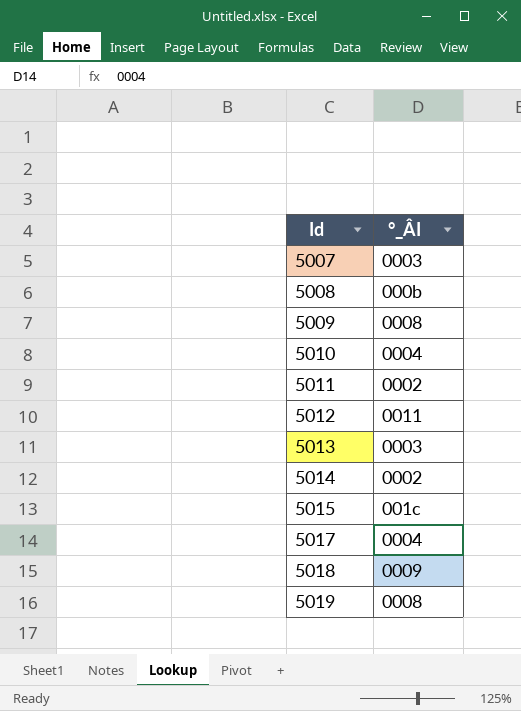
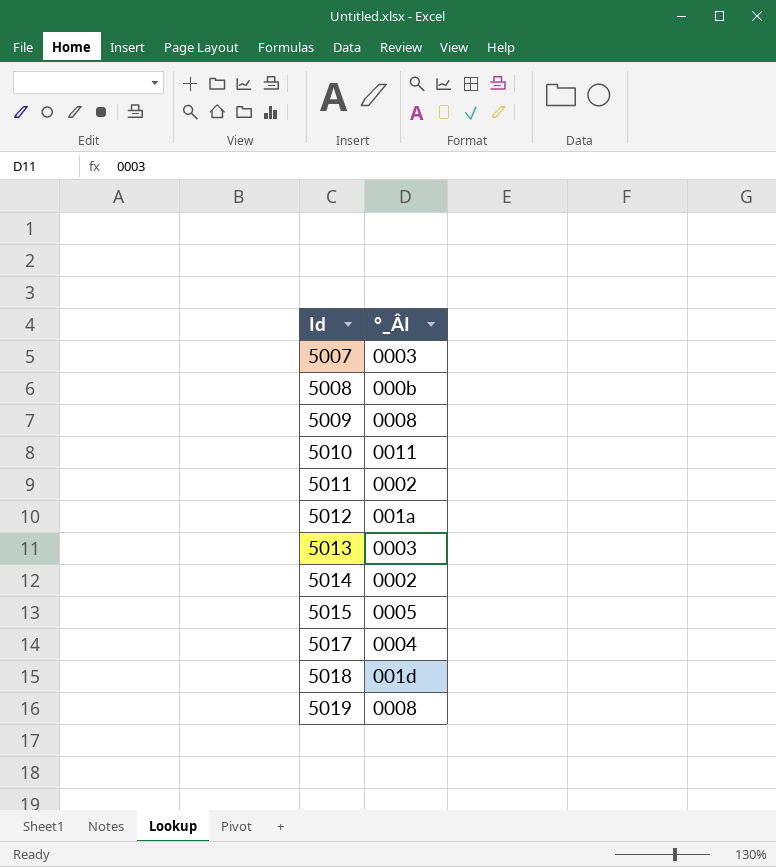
5010 | °_ÂI: 0004 -> 0011
5012 | °_ÂI: 0011 -> 001a
5015 | °_ÂI: 001c -> 0005
5018 | °_ÂI: 0009 -> 001d

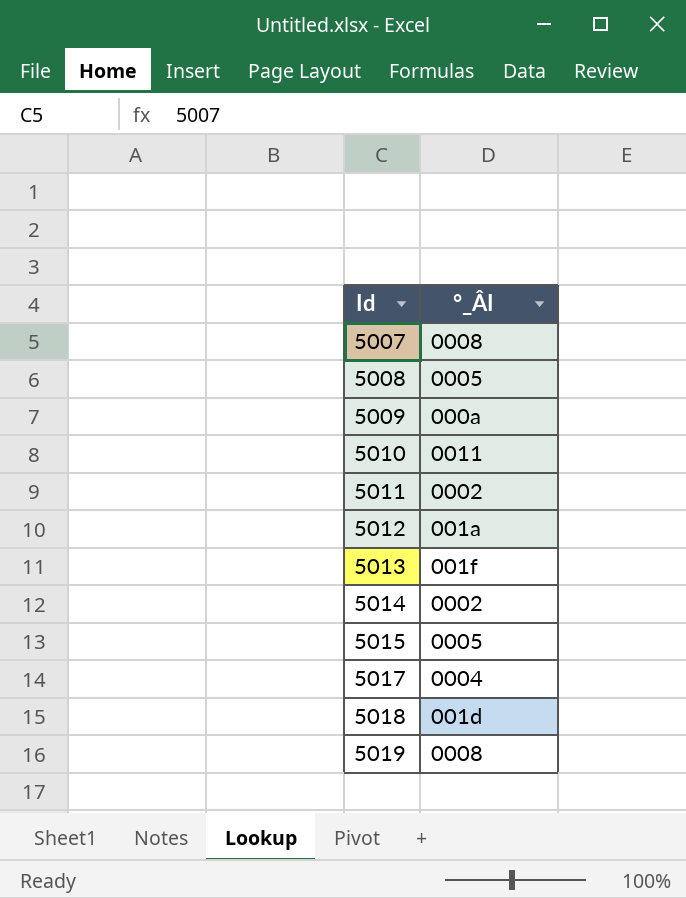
5007 | °_ÂI: 0003 -> 0008
5008 | °_ÂI: 000b -> 0005
5009 | °_ÂI: 0008 -> 000a
5013 | °_ÂI: 0003 -> 001f

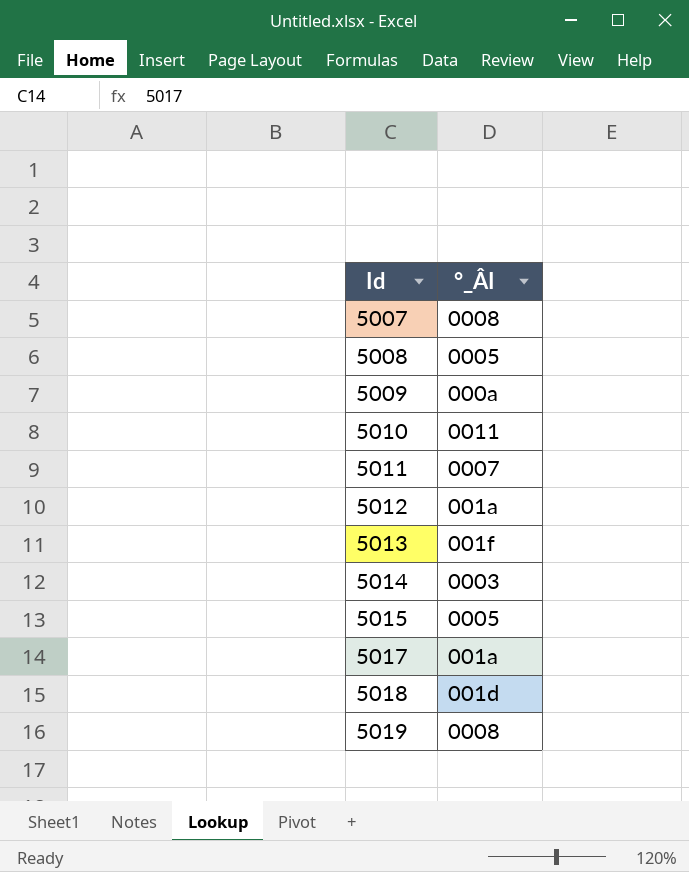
5011 | °_ÂI: 0002 -> 0007
5014 | °_ÂI: 0002 -> 0003
5017 | °_ÂI: 0004 -> 001a

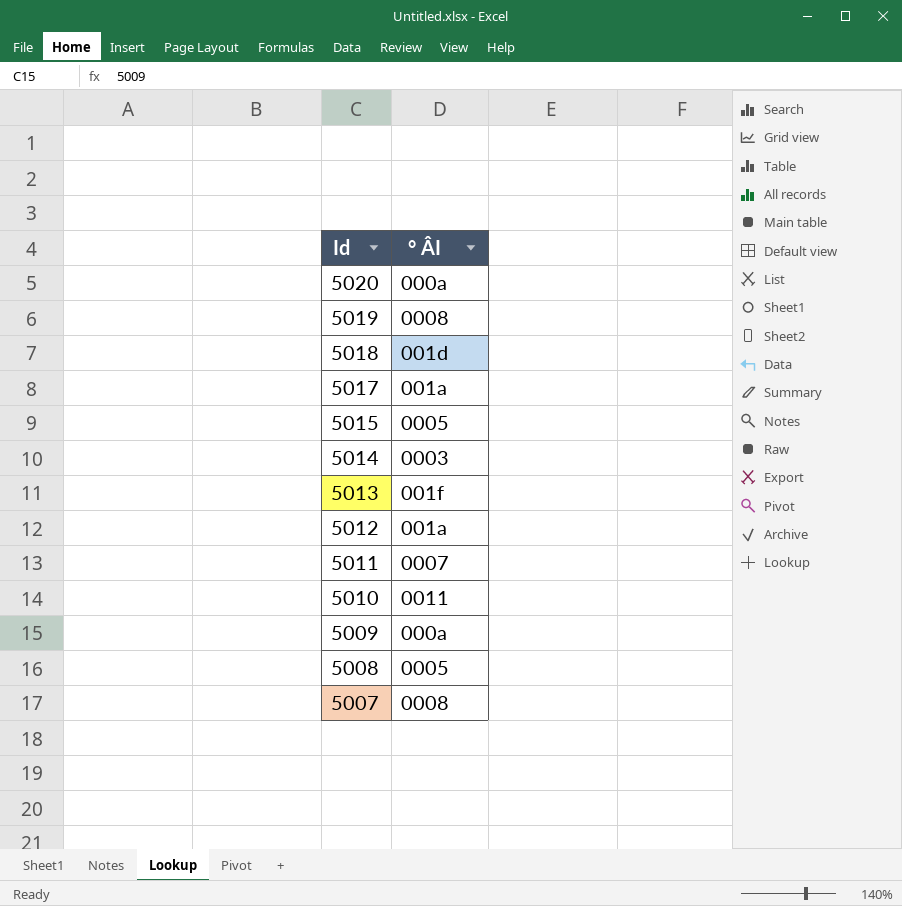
row order: Id ascending -> Id descending
column name: °_ÂI -> ° ÂI
row 5020: none -> 000a

